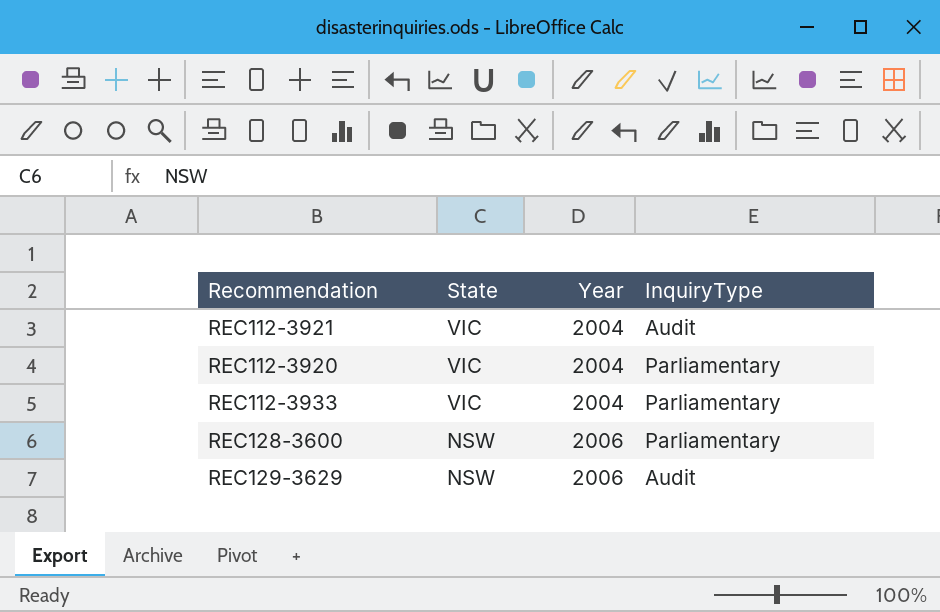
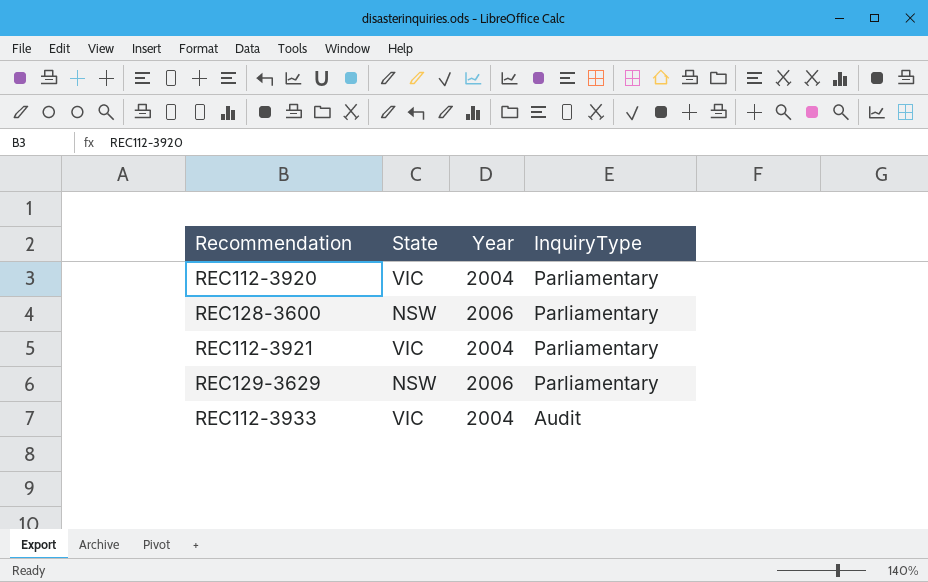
row order: State descending -> InquiryType descending
REC112-3921 | InquiryType: Audit -> Parliamentary
REC129-3629 | InquiryType: Audit -> Parliamentary
REC112-3933 | InquiryType: Parliamentary -> Audit

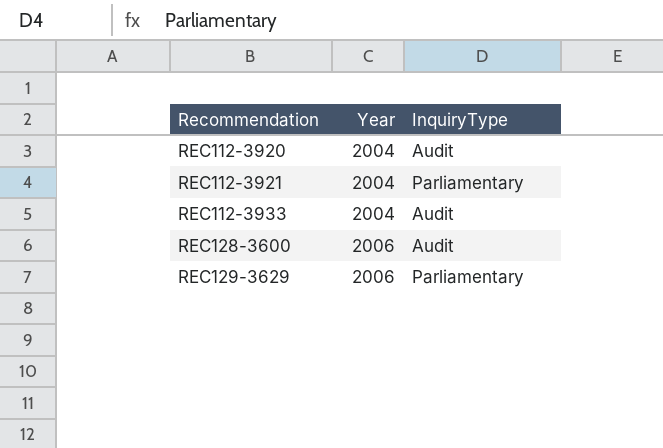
row order: InquiryType descending -> Recommendation ascending
column State | position: 2 -> none
REC112-3920 | InquiryType: Parliamentary -> Audit
REC128-3600 | InquiryType: Parliamentary -> Audit

